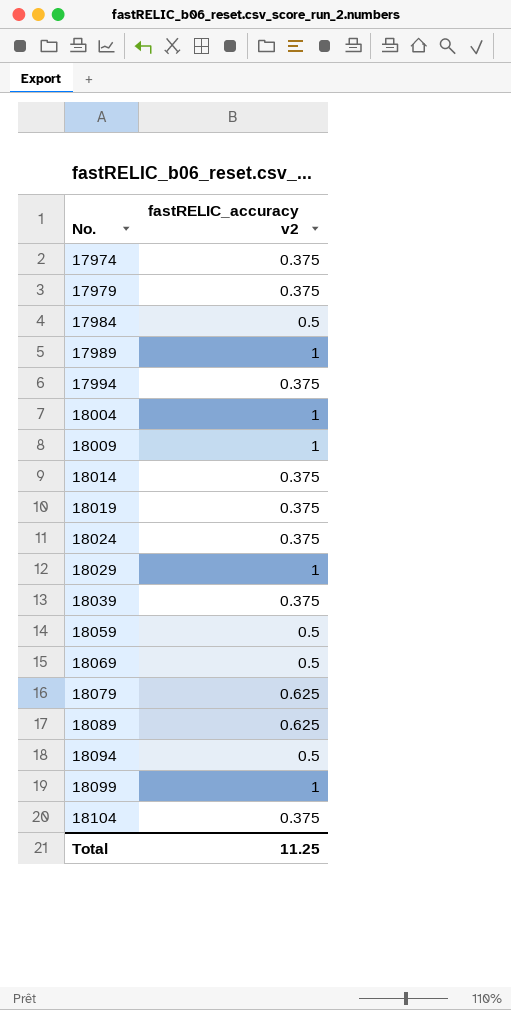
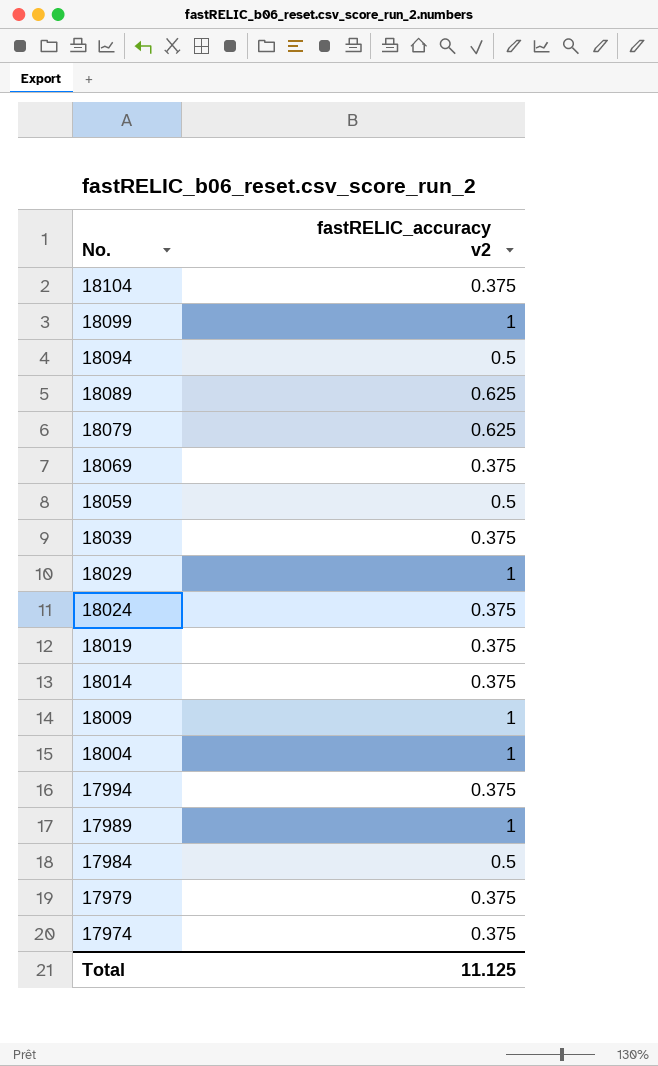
row order: No. ascending -> No. descending
18069 | fastRELIC_accuracy v2: 0.5 -> 0.375
Total | fastRELIC_accuracy v2: 11.25 -> 11.125

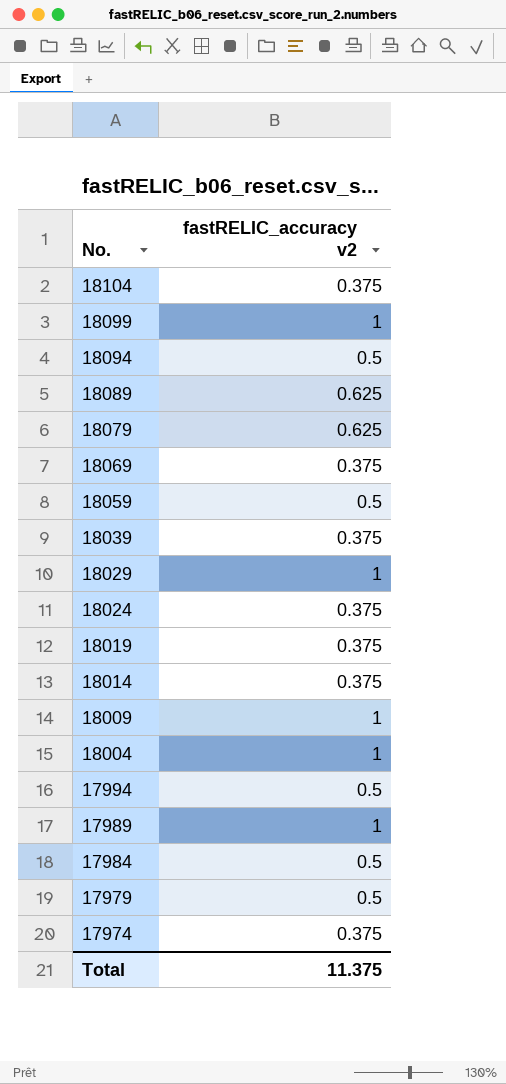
17994 | fastRELIC_accuracy v2: 0.375 -> 0.5
17979 | fastRELIC_accuracy v2: 0.375 -> 0.5
Total | fastRELIC_accuracy v2: 11.125 -> 11.375

